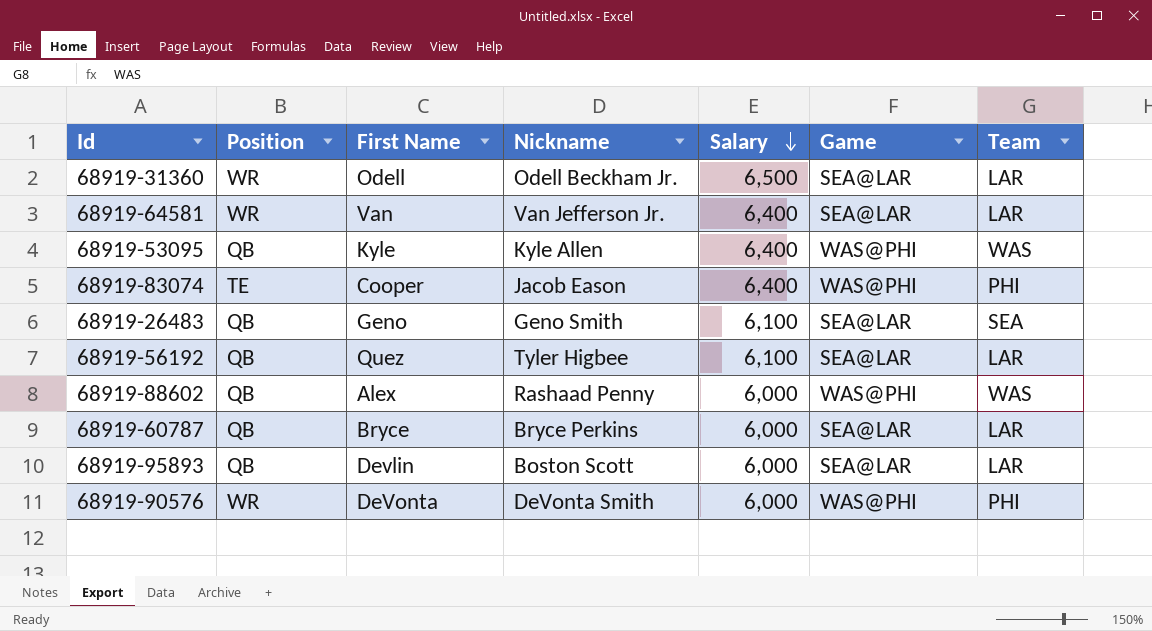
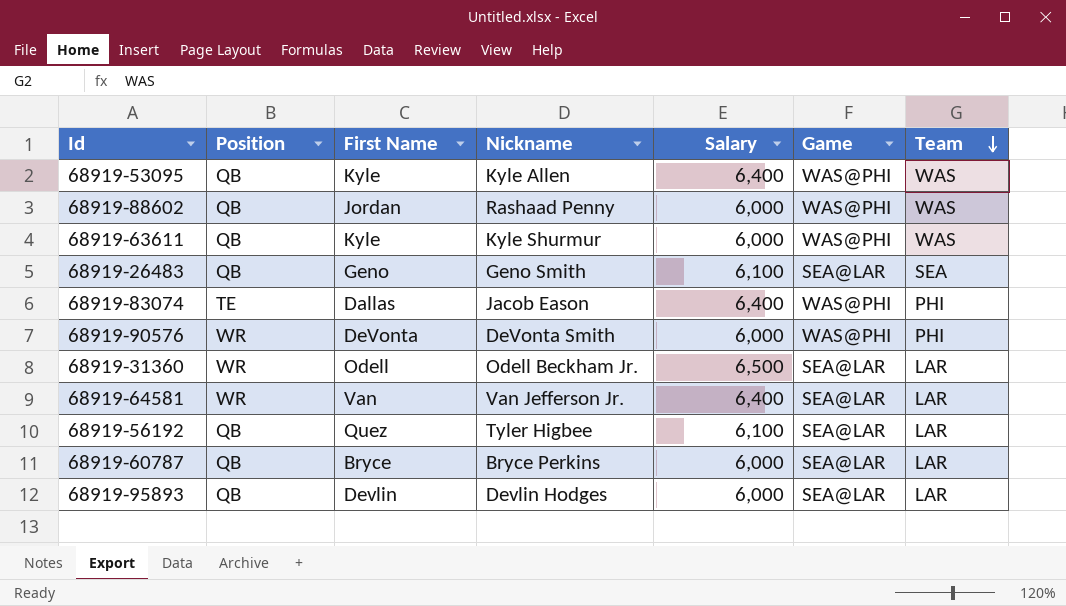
row order: Salary descending -> Team descending
68919-88602 | First Name: Alex -> Jordan
row 68919-63611: none -> QB | Kyle | Kyle Shurmur | 6,000 | WAS@PHI | WAS
68919-83074 | First Name: Cooper -> Dallas
68919-95893 | Nickname: Boston Scott -> Devlin Hodges

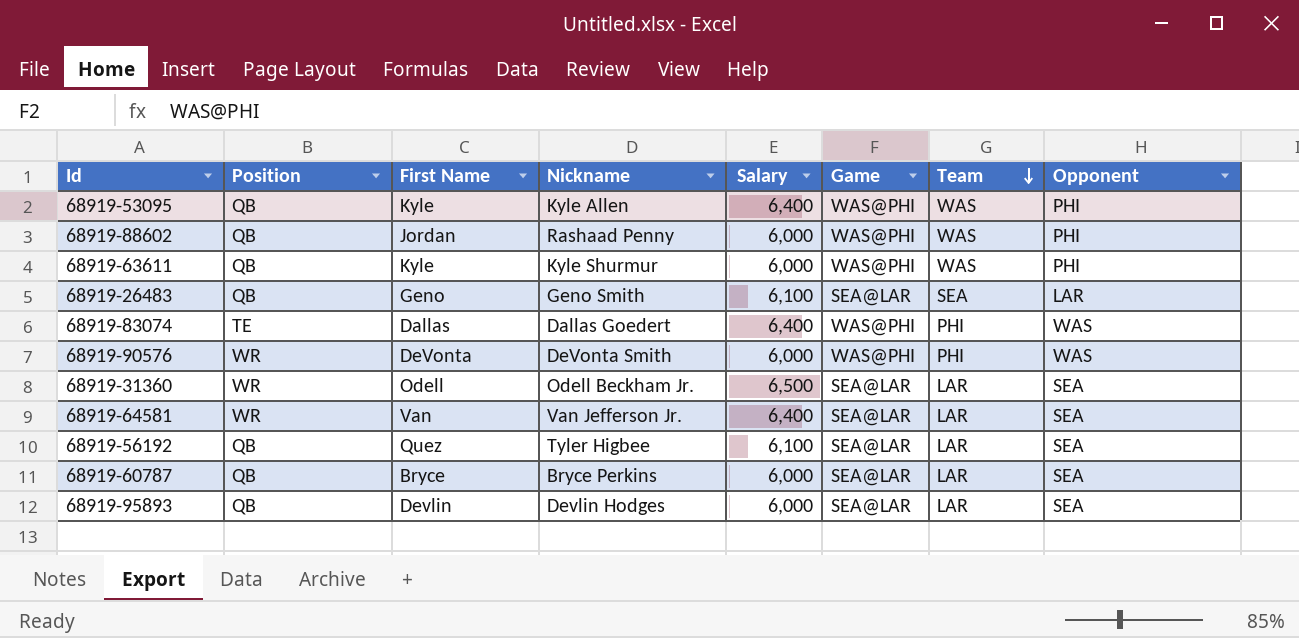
column Opponent | position: none -> 8
68919-83074 | Nickname: Jacob Eason -> Dallas Goedert

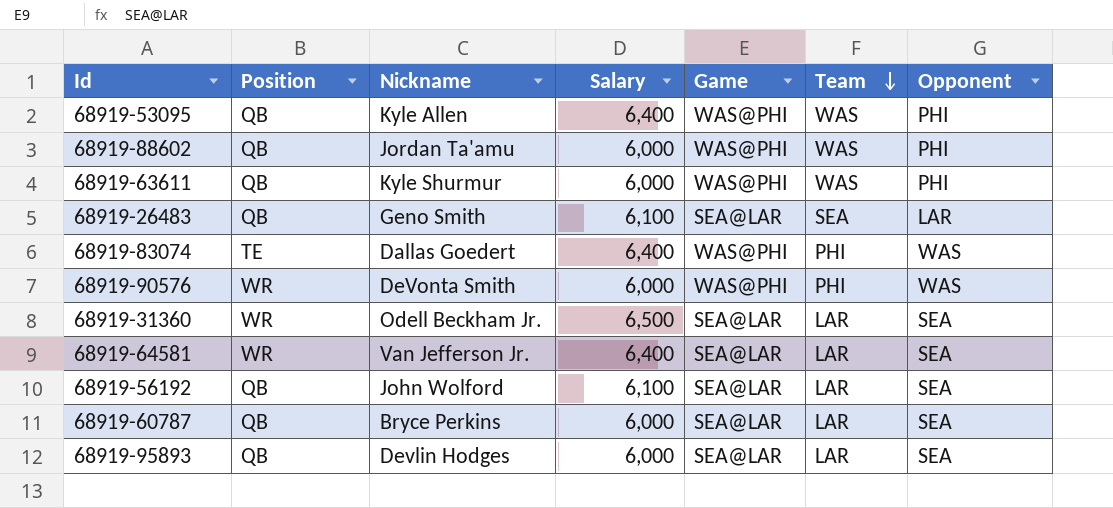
column First Name | position: 3 -> none
68919-88602 | Nickname: Rashaad Penny -> Jordan Ta'amu
68919-56192 | Nickname: Tyler Higbee -> John Wolford

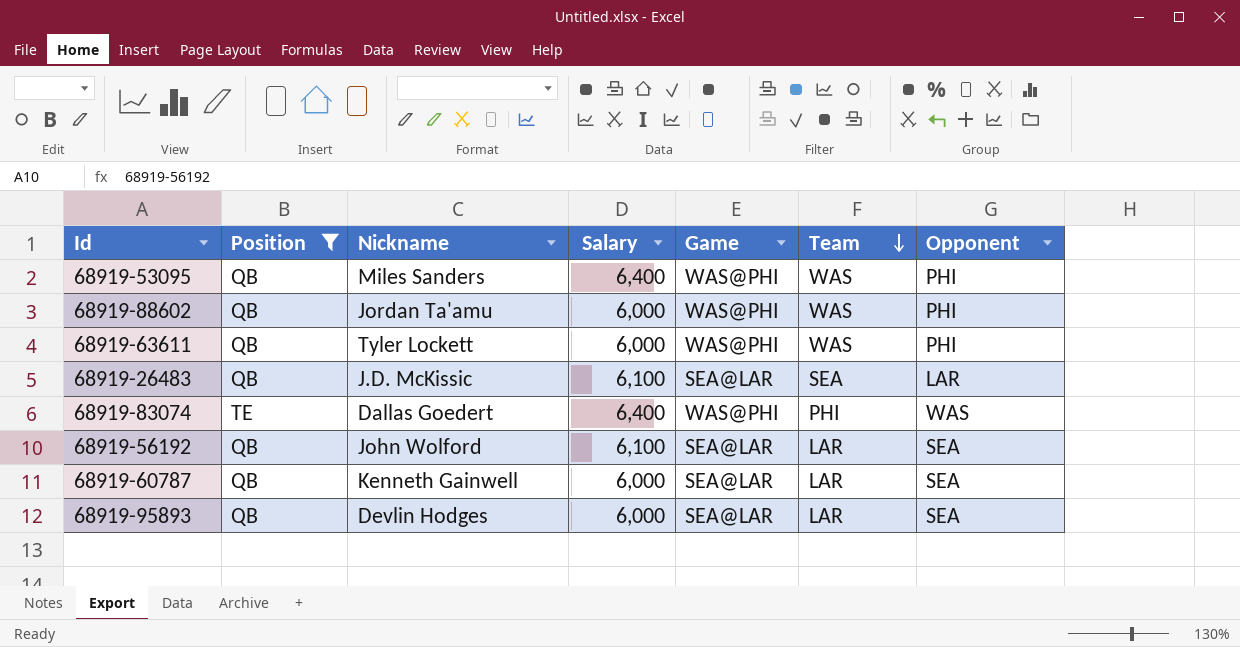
filter: none -> Position != WR
68919-53095 | Nickname: Kyle Allen -> Miles Sanders
68919-63611 | Nickname: Kyle Shurmur -> Tyler Lockett
68919-26483 | Nickname: Geno Smith -> J.D. McKissic
68919-60787 | Nickname: Bryce Perkins -> Kenneth Gainwell

